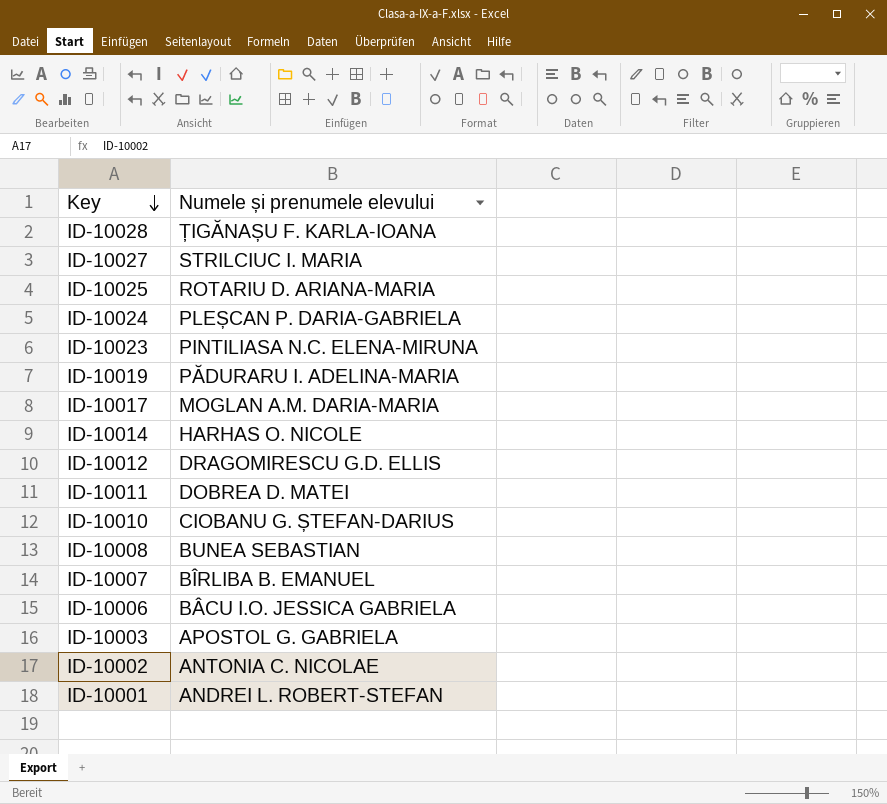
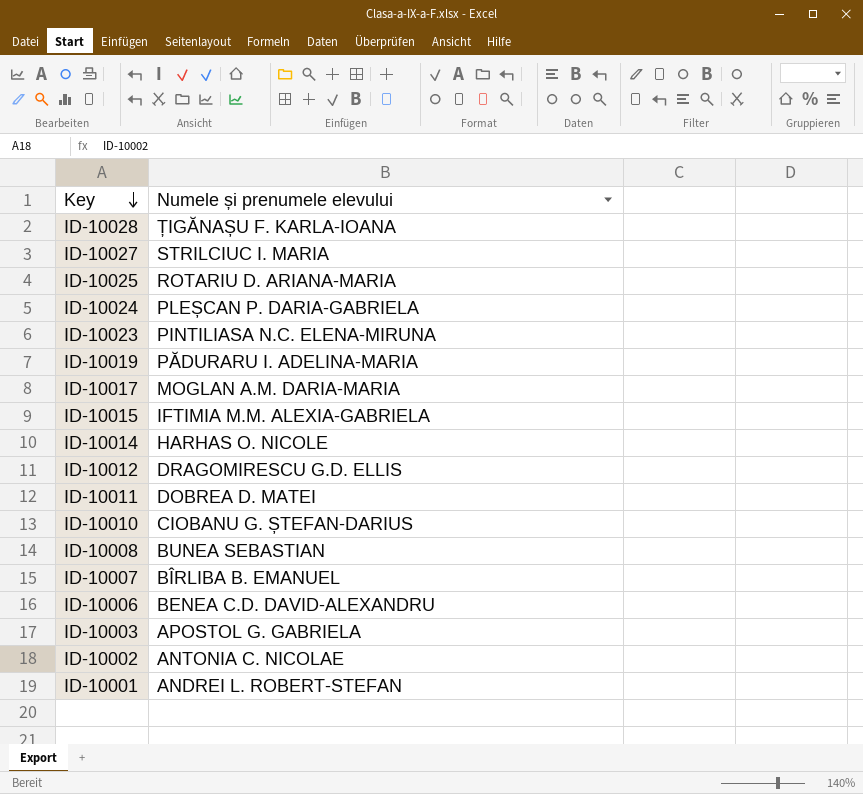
row ID-10015: none -> IFTIMIA M.M. ALEXIA-GABRIELA
ID-10006 | Numele și prenumele elevului: BÂCU I.O. JESSICA GABRIELA -> BENEA C.D. DAVID-ALEXANDRU

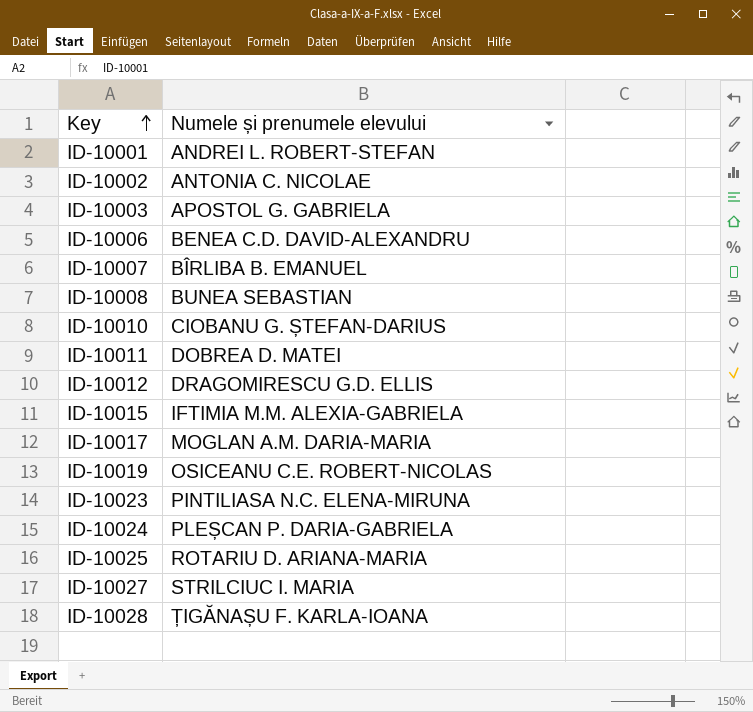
row order: Key descending -> Key ascending
row ID-10014: HARHAS O. NICOLE -> none
ID-10019 | Numele și prenumele elevului: PĂDURARU I. ADELINA-MARIA -> OSICEANU C.E. ROBERT-NICOLAS

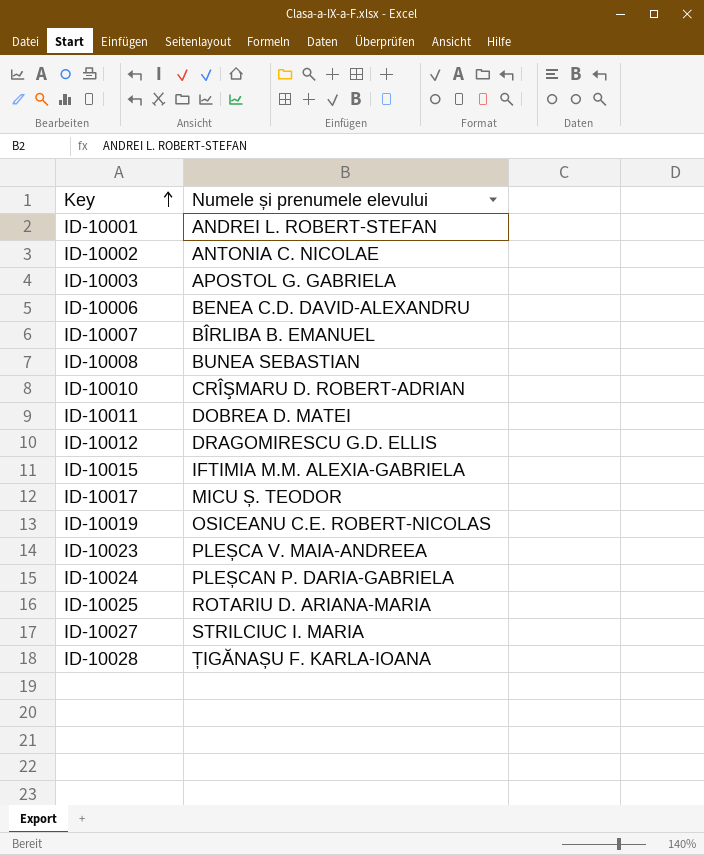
ID-10010 | Numele și prenumele elevului: CIOBANU G. ȘTEFAN-DARIUS -> CRÎŞMARU D. ROBERT-ADRIAN
ID-10017 | Numele și prenumele elevului: MOGLAN A.M. DARIA-MARIA -> MICU Ș. TEODOR
ID-10023 | Numele și prenumele elevului: PINTILIASA N.C. ELENA-MIRUNA -> PLEȘCA V. MAIA-ANDREEA

